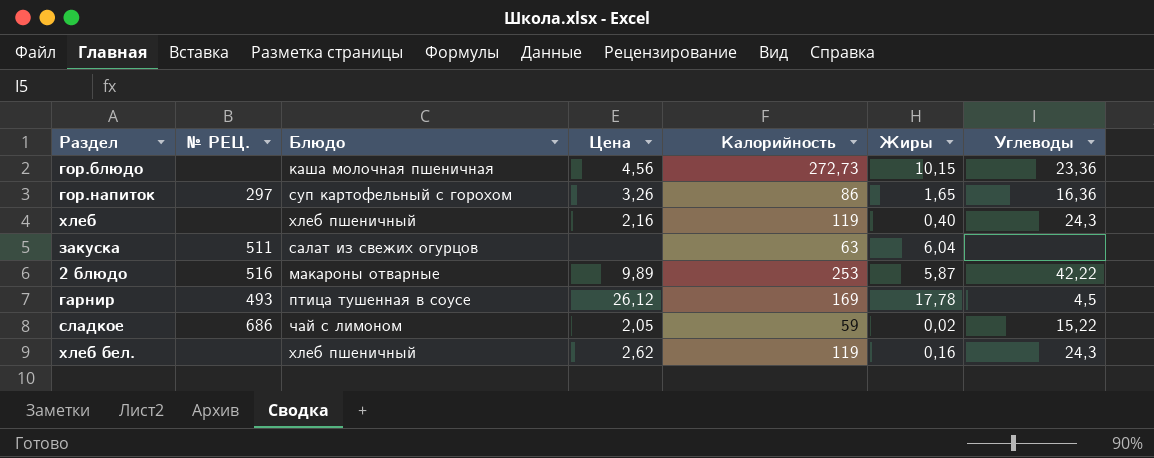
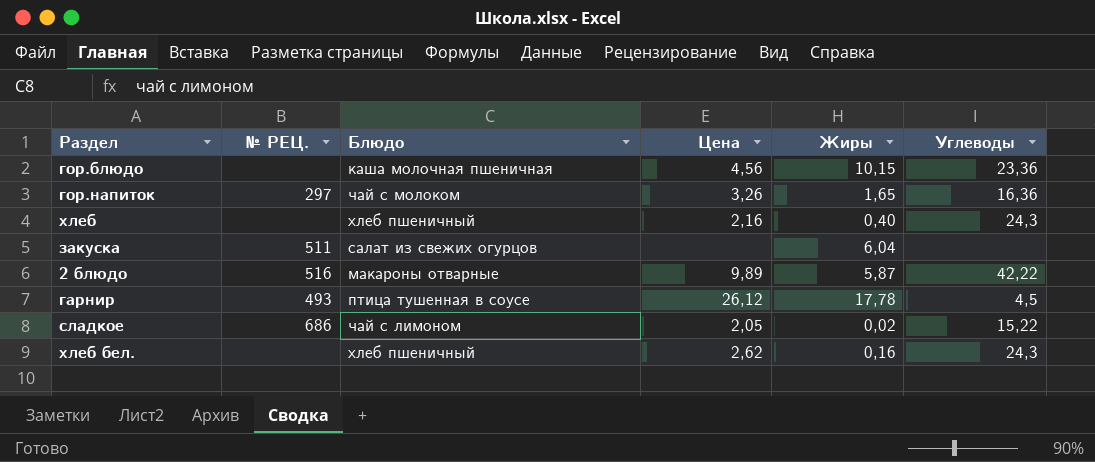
column Калорийность | position: 5 -> none
гор.напиток | Блюдо: суп картофельный с горохом -> чай с молоком

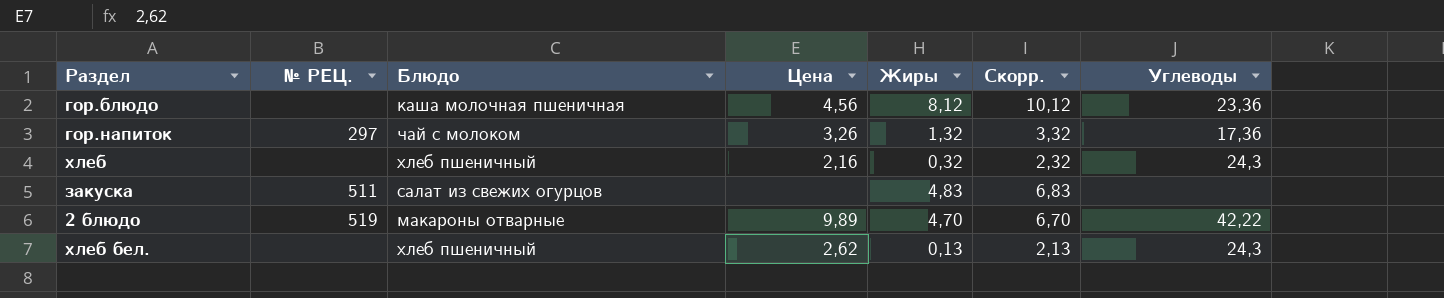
column Скорр. | formula: none -> [Жиры] + 2
row гарнир: 493 | птица тушенная в соусе | 26,12 | 17,78 | 4,5 -> none
row сладкое: 686 | чай с лимоном | 2,05 | 0,02 | 15,22 -> none
гор.блюдо | Жиры: 10,15 -> 8,12
гор.напиток | Жиры: 1,65 -> 1,32
гор.напиток | Углеводы: 16,36 -> 17,36
хлеб | Жиры: 0,40 -> 0,32
закуска | Жиры: 6,04 -> 4,83
2 блюдо | № РЕЦ.: 516 -> 519
2 блюдо | Жиры: 5,87 -> 4,70
хлеб бел. | Жиры: 0,16 -> 0,13

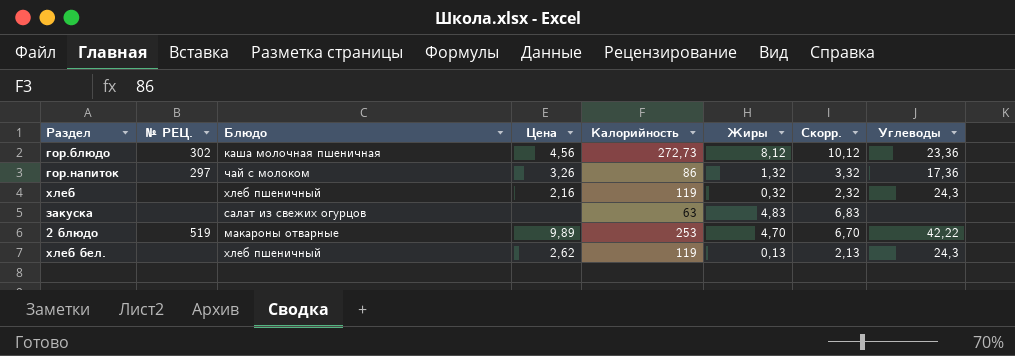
column Калорийность | position: none -> 5
гор.блюдо | № РЕЦ.: none -> 302
закуска | № РЕЦ.: 511 -> none

